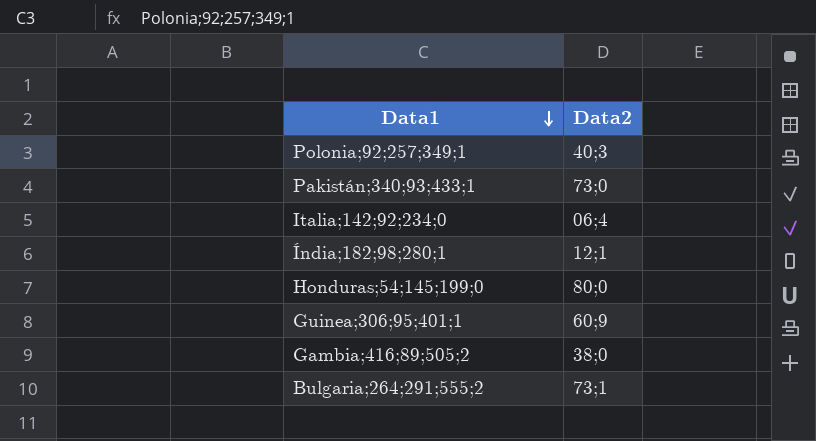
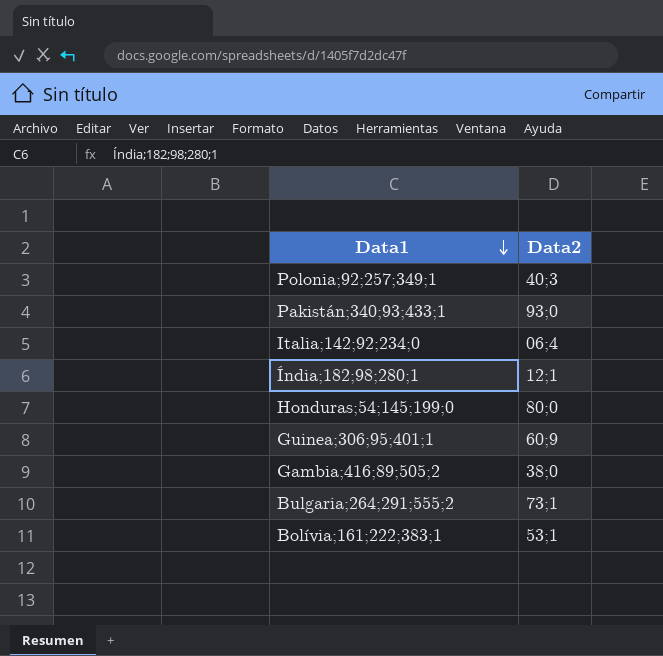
Pakistán;340;93;433;1 | Data2: 73;0 -> 93;0
row Bolívia;161;222;383;1: none -> 53;1

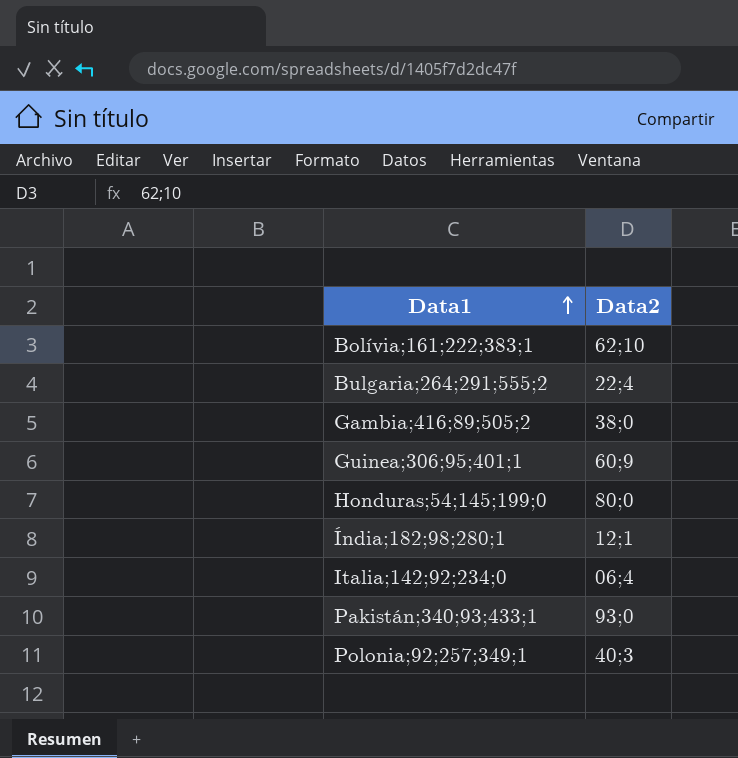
row order: Data1 descending -> Data1 ascending
Bolívia;161;222;383;1 | Data2: 53;1 -> 62;10
Bulgaria;264;291;555;2 | Data2: 73;1 -> 22;4

